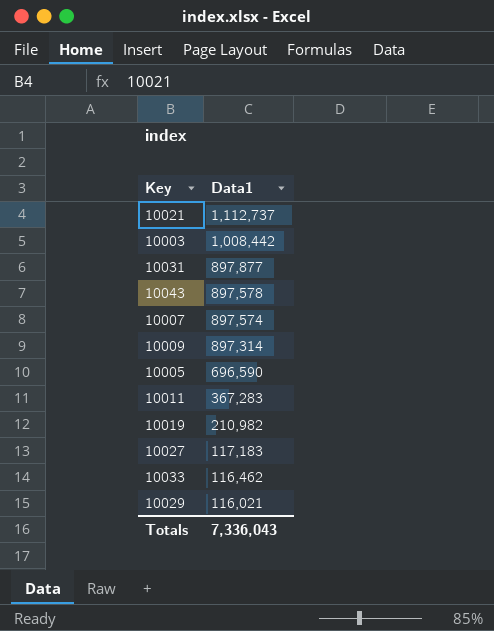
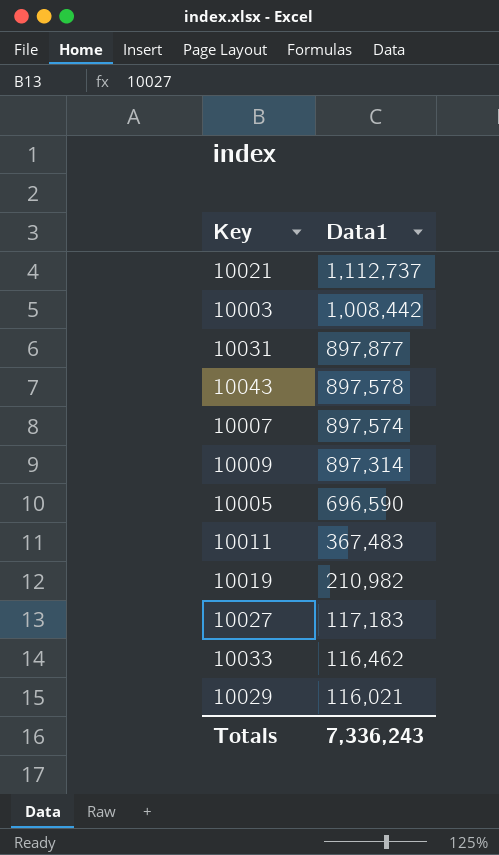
10011 | Data1: 367,283 -> 367,483
Totals | Data1: 7,336,043 -> 7,336,243

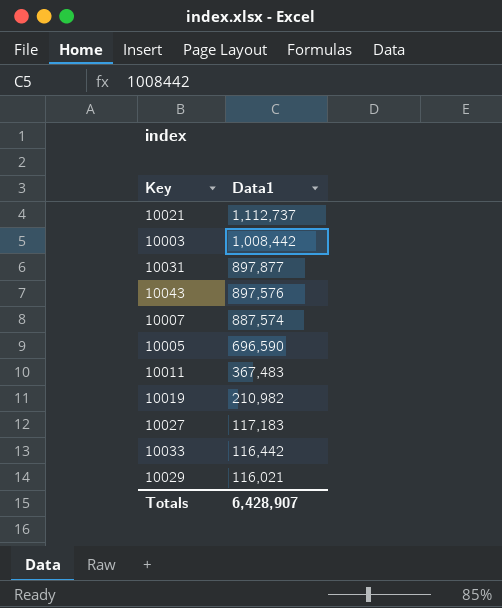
row 10009: 897,314 -> none
10043 | Data1: 897,578 -> 897,576
10007 | Data1: 897,574 -> 887,574
10033 | Data1: 116,462 -> 116,442
Totals | Data1: 7,336,243 -> 6,428,907

